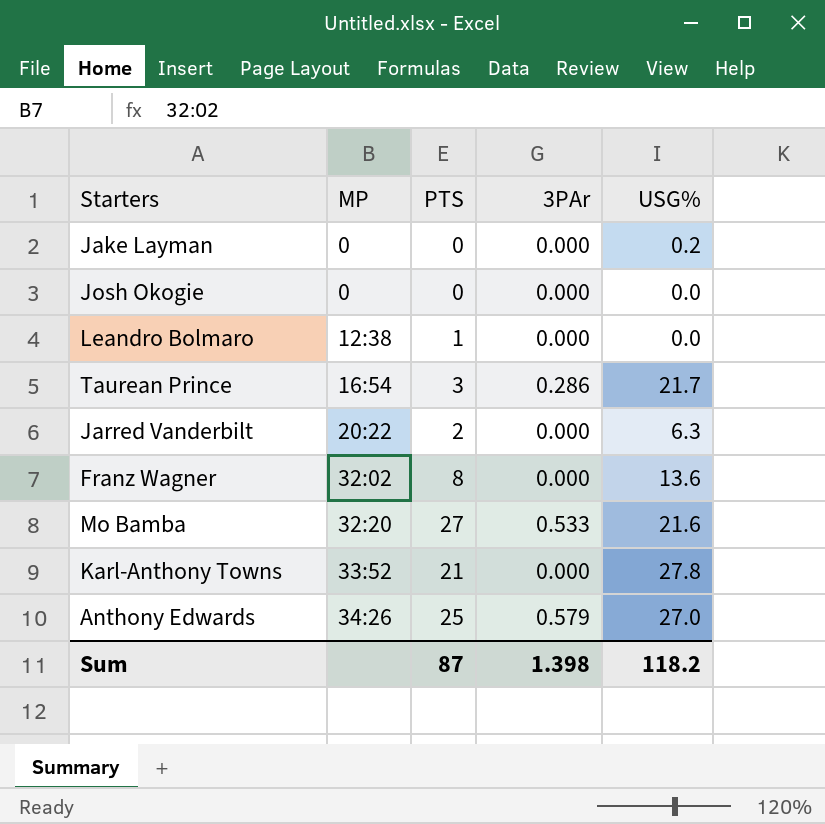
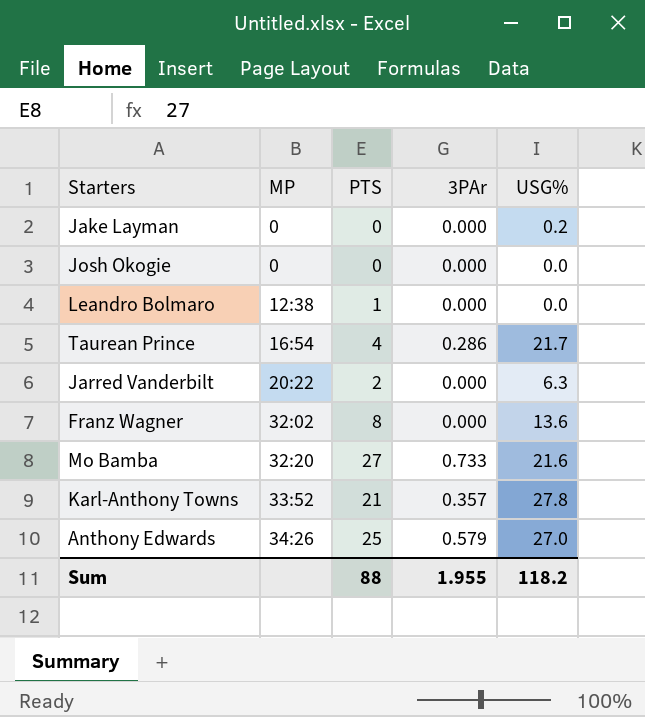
Taurean Prince | PTS: 3 -> 4
Mo Bamba | 3PAr: 0.533 -> 0.733
Karl-Anthony Towns | 3PAr: 0.000 -> 0.357
Sum | PTS: 87 -> 88
Sum | 3PAr: 1.398 -> 1.955

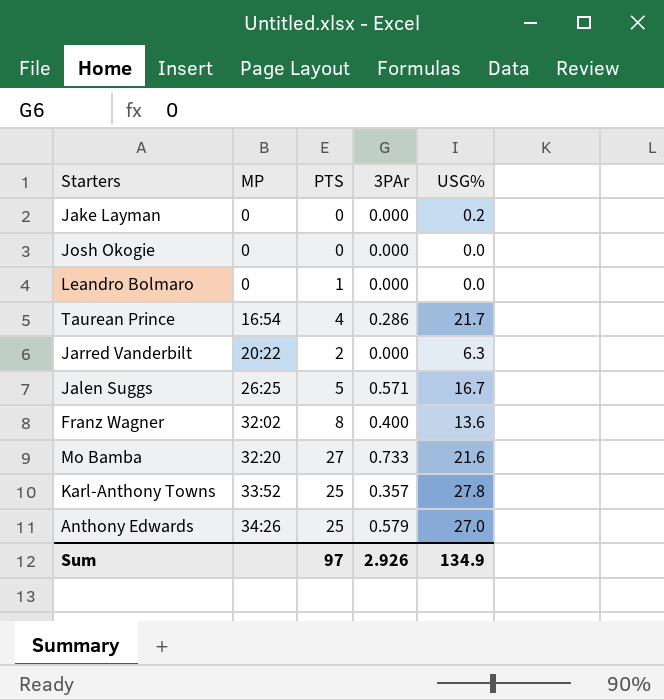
Leandro Bolmaro | MP: 12:38 -> 0
row Jalen Suggs: none -> 26:25 | 5 | 0.571 | 16.7
Franz Wagner | 3PAr: 0.000 -> 0.400
Karl-Anthony Towns | PTS: 21 -> 25
Sum | PTS: 88 -> 97
Sum | 3PAr: 1.955 -> 2.926
Sum | USG%: 118.2 -> 134.9

